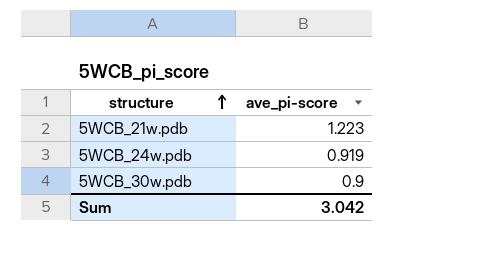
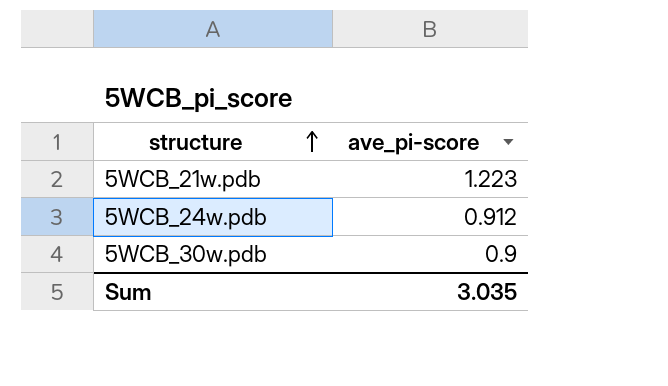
5WCB_24w.pdb | ave_pi-score: 0.919 -> 0.912
Sum | ave_pi-score: 3.042 -> 3.035

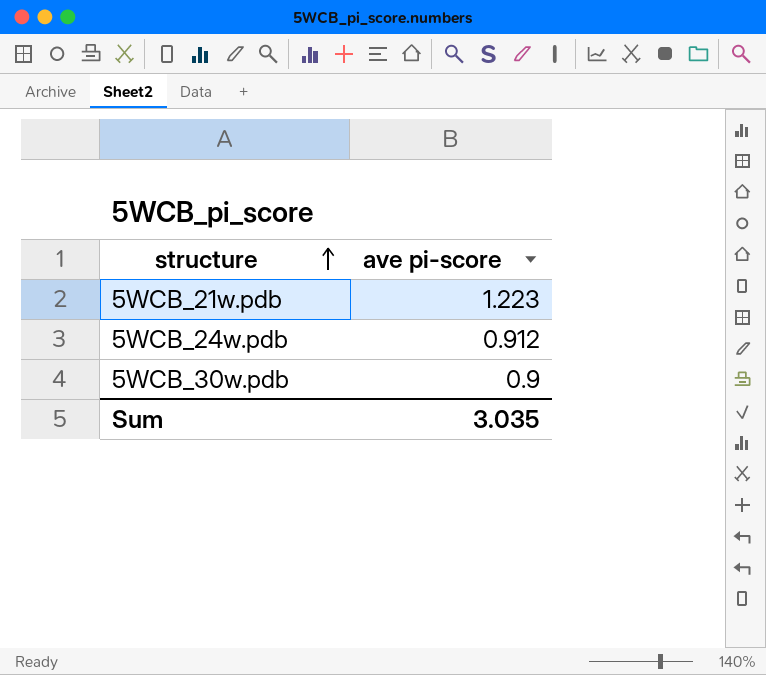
column name: ave_pi-score -> ave pi-score

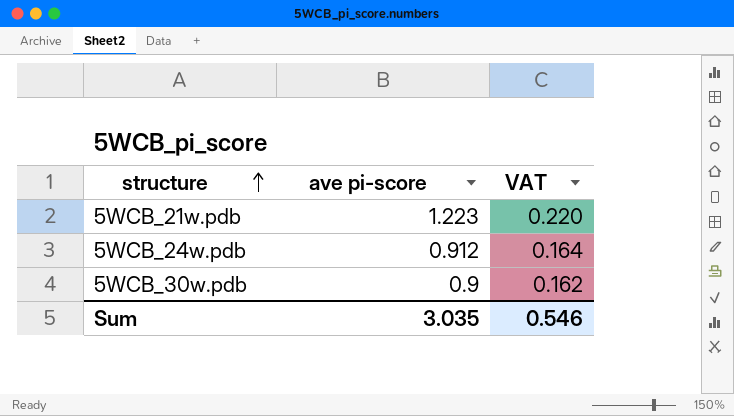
column VAT | formula: none -> [ave pi-score] * 0.18

